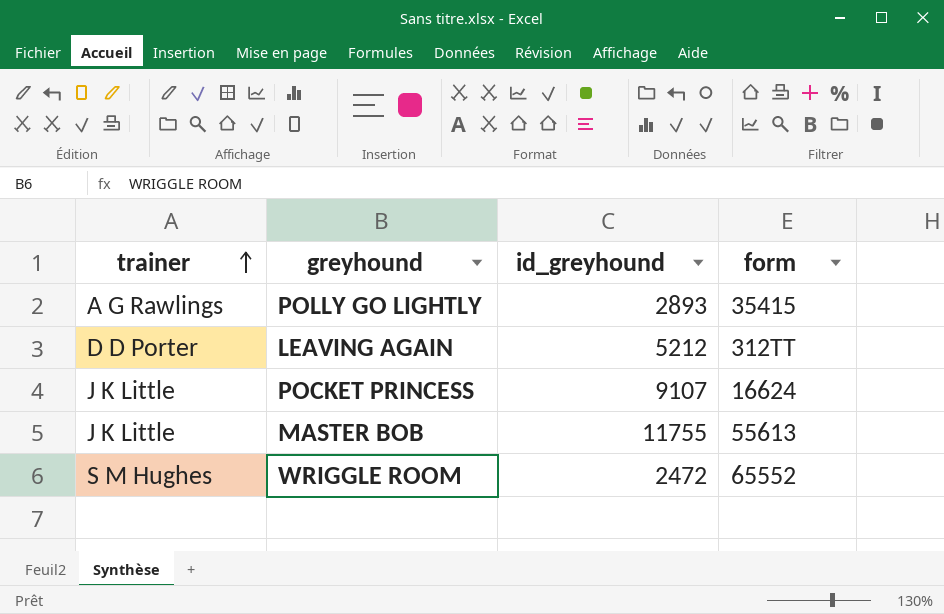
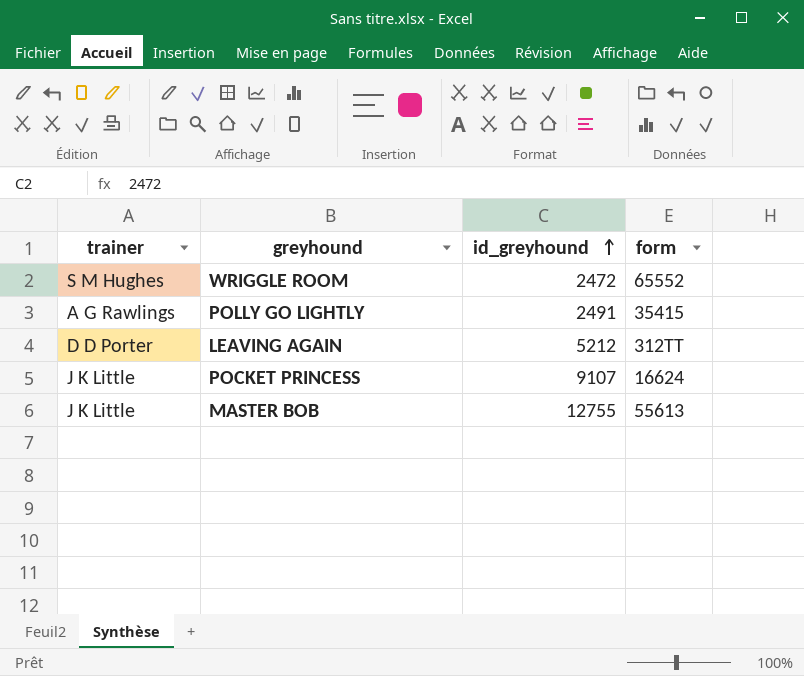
row order: trainer ascending -> id_greyhound ascending
POLLY GO LIGHTLY | id_greyhound: 2893 -> 2491
MASTER BOB | id_greyhound: 11755 -> 12755

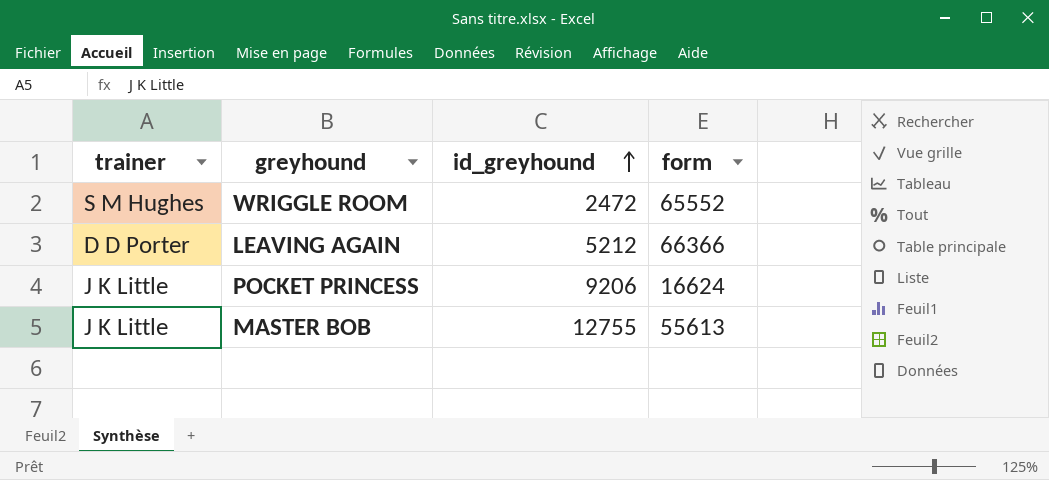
row POLLY GO LIGHTLY: A G Rawlings | 2491 | 35415 -> none
LEAVING AGAIN | form: 312TT -> 66366
POCKET PRINCESS | id_greyhound: 9107 -> 9206

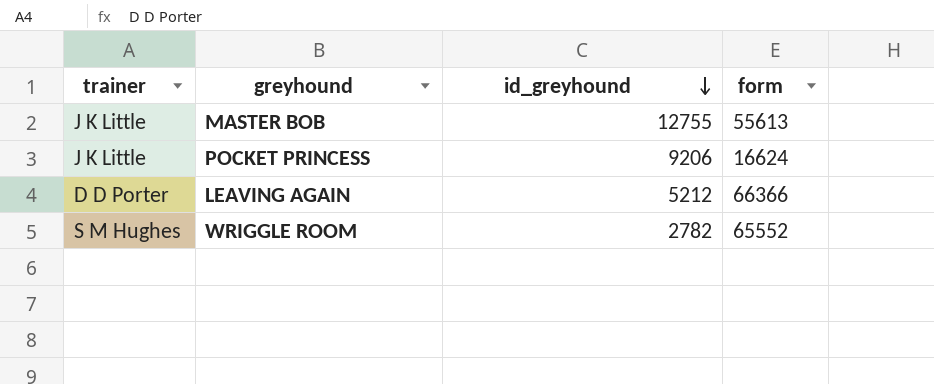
row order: id_greyhound ascending -> id_greyhound descending
WRIGGLE ROOM | id_greyhound: 2472 -> 2782

